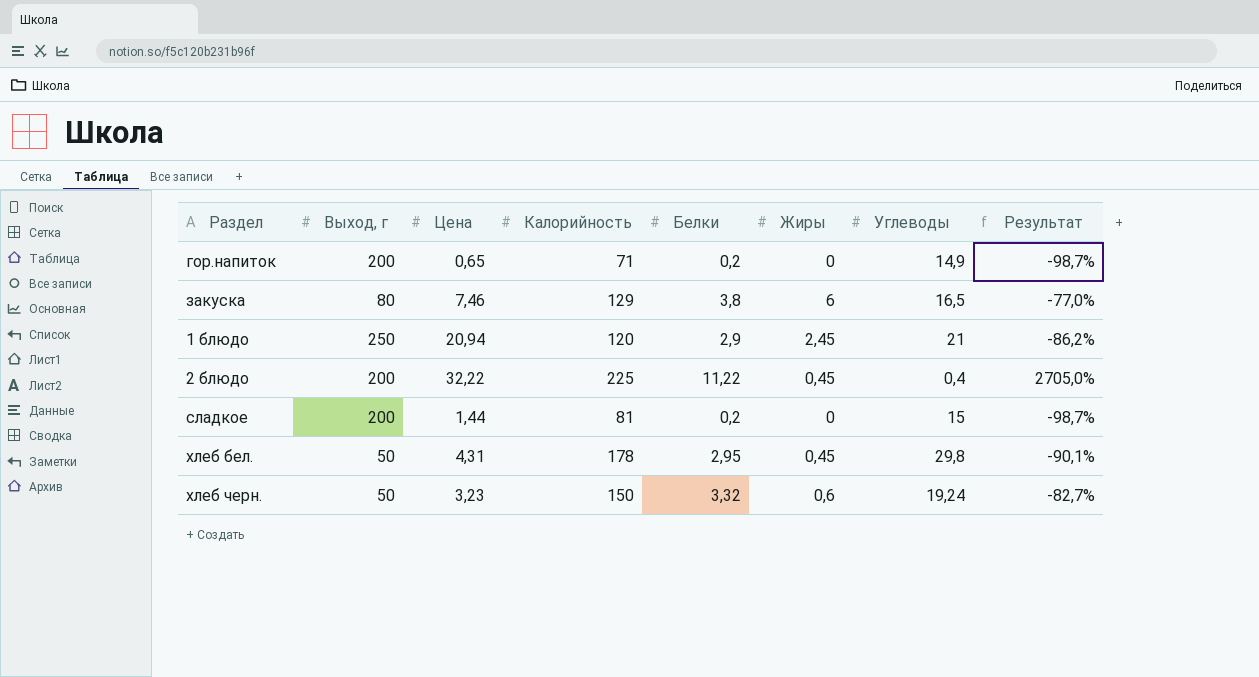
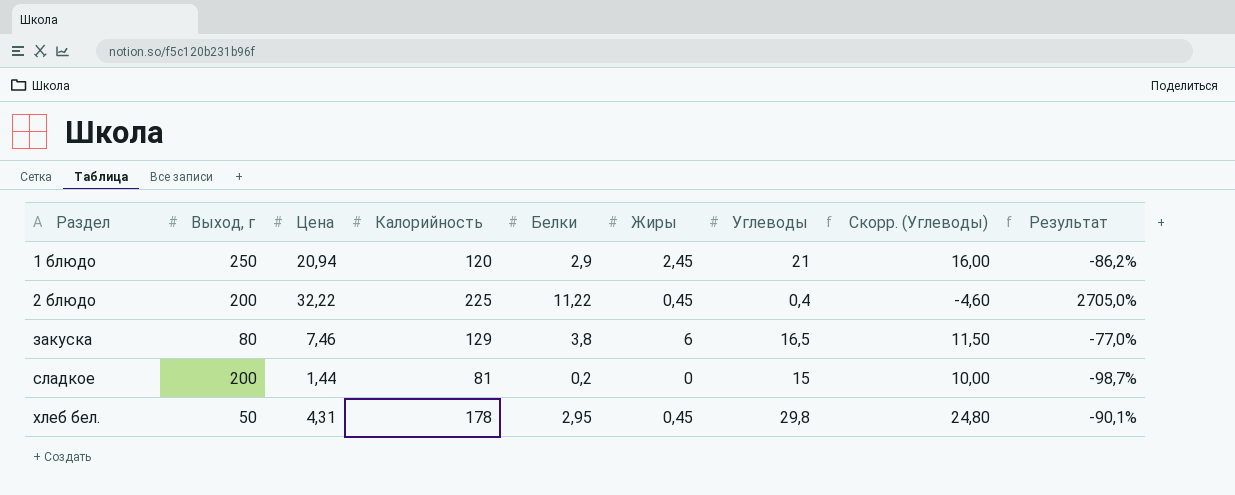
row order: none -> Раздел ascending
column Скорр. (Углеводы) | formula: none -> [Углеводы] - 5
row гор.напиток: 200 | 0,65 | 71 | 0,2 | 0 | 14,9 | -98,7% -> none
row хлеб черн.: 50 | 3,23 | 150 | 3,32 | 0,6 | 19,24 | -82,7% -> none

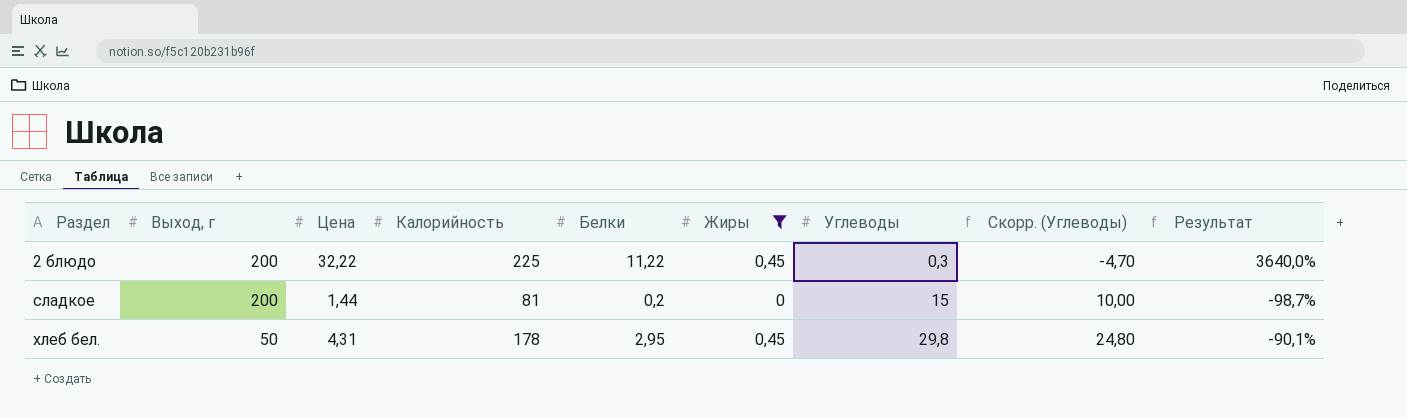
filter: none -> Жиры <= 0,45
2 блюдо | Углеводы: 0,4 -> 0,3
2 блюдо | Скорр. (Углеводы): -4,60 -> -4,70
2 блюдо | Результат: 2705,0% -> 3640,0%

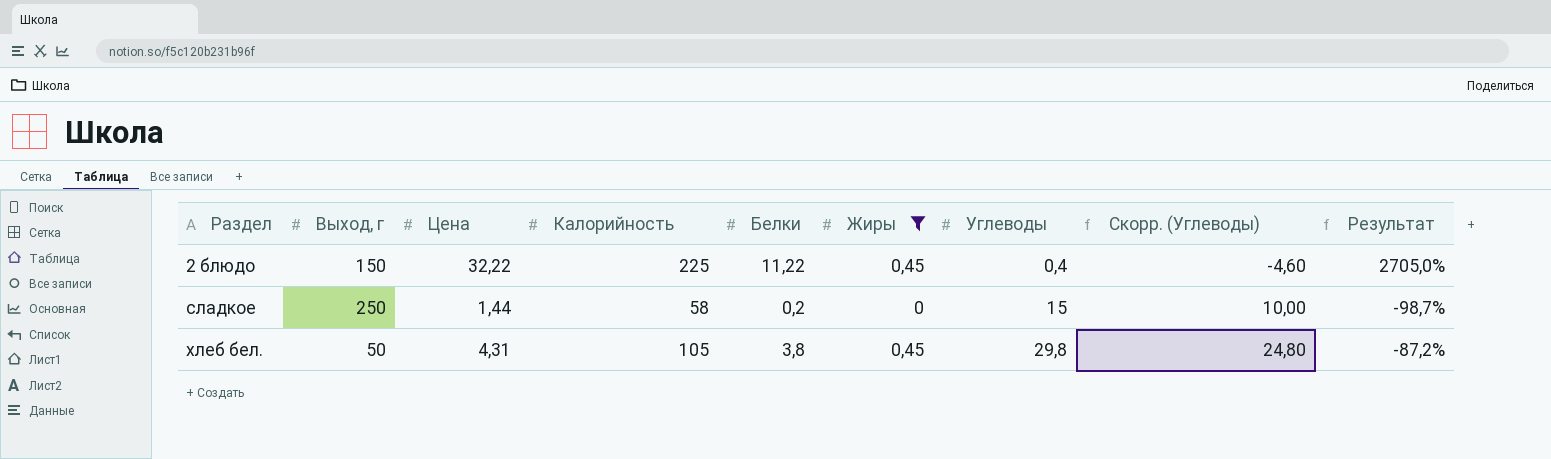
2 блюдо | Выход, г: 200 -> 150
2 блюдо | Углеводы: 0,3 -> 0,4
2 блюдо | Скорр. (Углеводы): -4,70 -> -4,60
2 блюдо | Результат: 3640,0% -> 2705,0%
сладкое | Выход, г: 200 -> 250
сладкое | Калорийность: 81 -> 58
хлеб бел. | Калорийность: 178 -> 105
хлеб бел. | Белки: 2,95 -> 3,8
хлеб бел. | Результат: -90,1% -> -87,2%

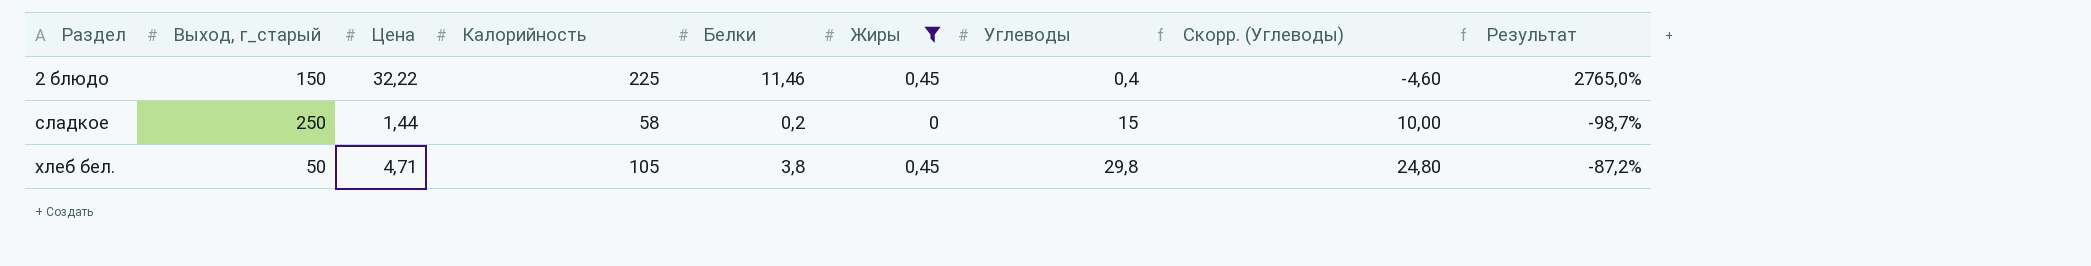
column name: Выход, г -> Выход, г_старый
2 блюдо | Белки: 11,22 -> 11,46
2 блюдо | Результат: 2705,0% -> 2765,0%
хлеб бел. | Цена: 4,31 -> 4,71

